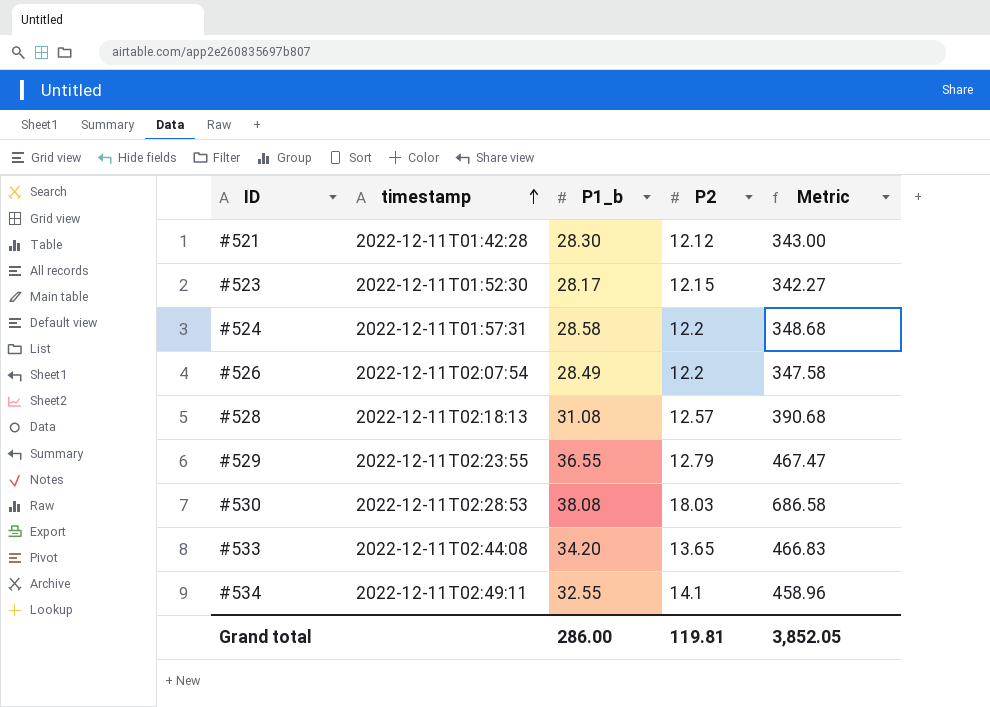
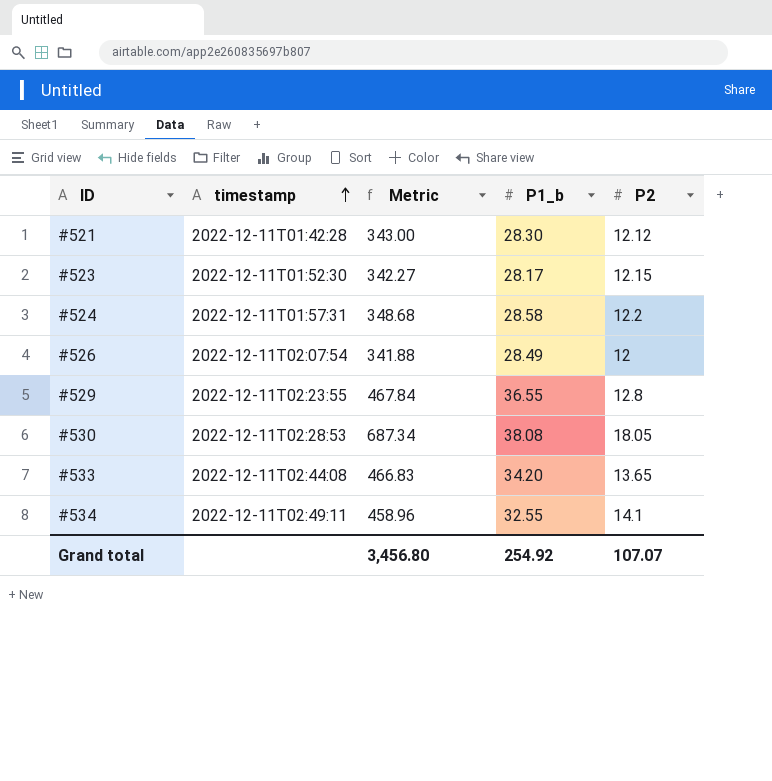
column Metric | position: 5 -> 3
row #528: 2022-12-11T02:18:13 | 31.08 | 12.57 | 390.68 -> none
#526 | Metric: 347.58 -> 341.88
#526 | P2: 12.2 -> 12
#529 | Metric: 467.47 -> 467.84
#529 | P2: 12.79 -> 12.8
#530 | Metric: 686.58 -> 687.34
#530 | P2: 18.03 -> 18.05
Grand total | Metric: 3,852.05 -> 3,456.80
Grand total | P1_b: 286.00 -> 254.92
Grand total | P2: 119.81 -> 107.07

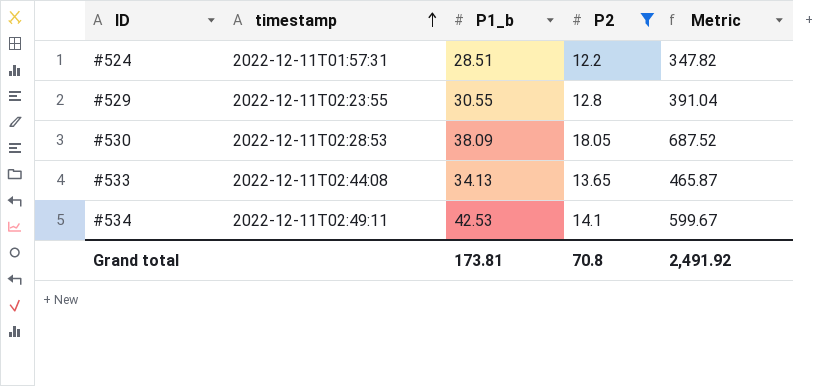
filter: none -> P2 >= 12.2
column Metric | position: 3 -> 5
#524 | P1_b: 28.58 -> 28.51
#524 | Metric: 348.68 -> 347.82
#529 | P1_b: 36.55 -> 30.55
#529 | Metric: 467.84 -> 391.04
#530 | P1_b: 38.08 -> 38.09
#530 | Metric: 687.34 -> 687.52
#533 | P1_b: 34.20 -> 34.13
#533 | Metric: 466.83 -> 465.87
#534 | P1_b: 32.55 -> 42.53
#534 | Metric: 458.96 -> 599.67
Grand total | P1_b: 254.92 -> 173.81
Grand total | P2: 107.07 -> 70.8
Grand total | Metric: 3,456.80 -> 2,491.92

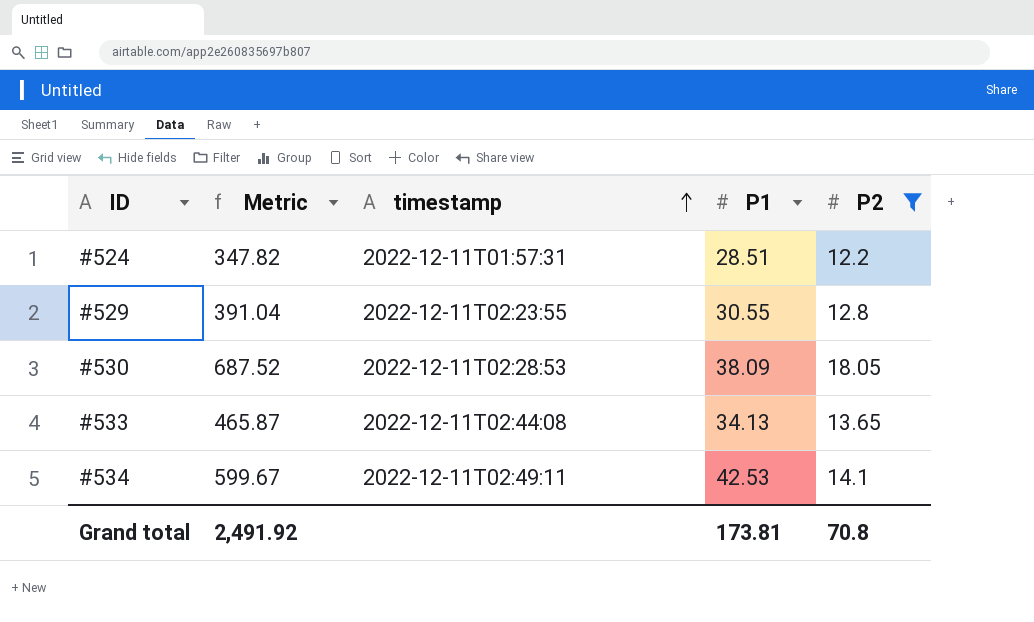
column Metric | position: 5 -> 2
column name: P1_b -> P1

